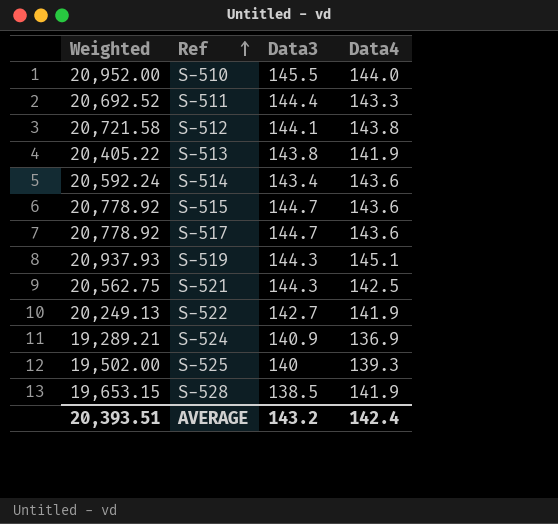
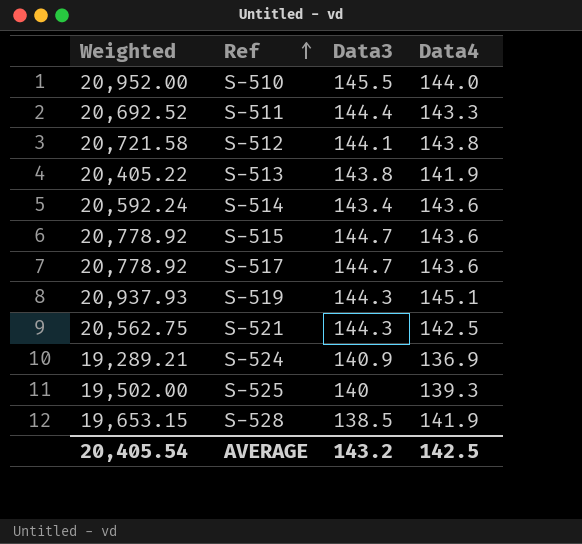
row S-522: 20,249.13 | 142.7 | 141.9 -> none
AVERAGE | Weighted: 20,393.51 -> 20,405.54
AVERAGE | Data4: 142.4 -> 142.5

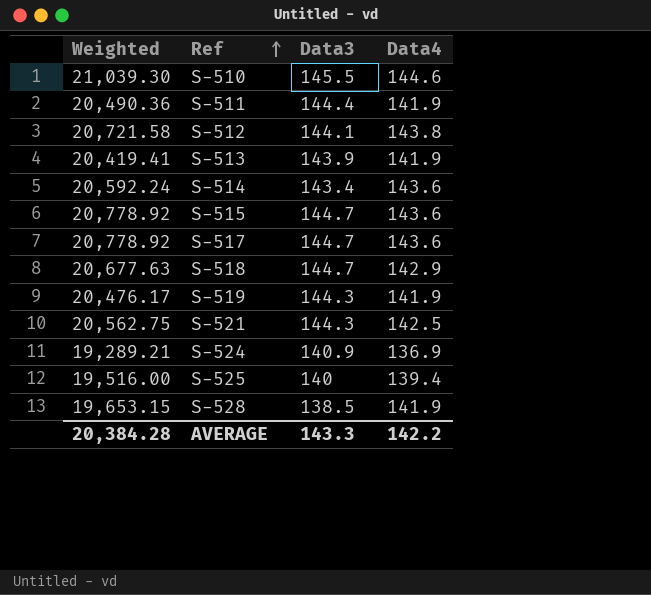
S-510 | Weighted: 20,952.00 -> 21,039.30
S-510 | Data4: 144.0 -> 144.6
S-511 | Weighted: 20,692.52 -> 20,490.36
S-511 | Data4: 143.3 -> 141.9
S-513 | Weighted: 20,405.22 -> 20,419.41
S-513 | Data3: 143.8 -> 143.9
row S-518: none -> 20,677.63 | 144.7 | 142.9
S-519 | Weighted: 20,937.93 -> 20,476.17
S-519 | Data4: 145.1 -> 141.9
S-525 | Weighted: 19,502.00 -> 19,516.00
S-525 | Data4: 139.3 -> 139.4
AVERAGE | Weighted: 20,405.54 -> 20,384.28
AVERAGE | Data3: 143.2 -> 143.3
AVERAGE | Data4: 142.5 -> 142.2

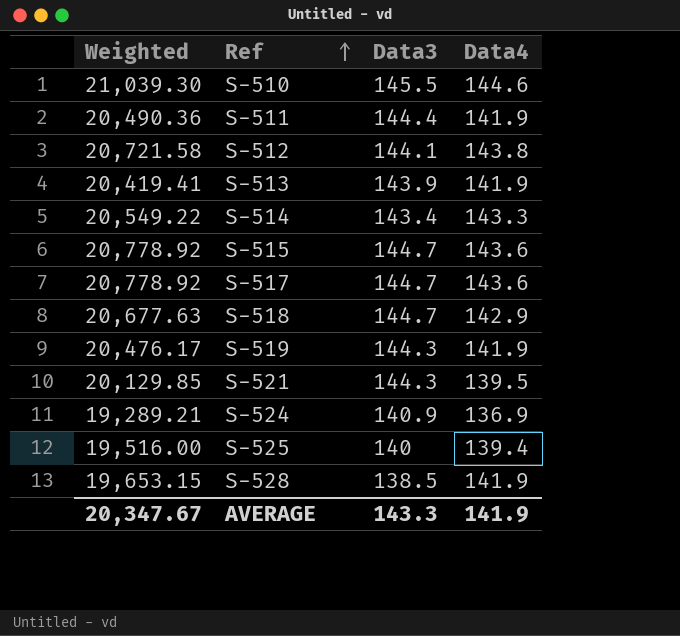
S-514 | Weighted: 20,592.24 -> 20,549.22
S-514 | Data4: 143.6 -> 143.3
S-521 | Weighted: 20,562.75 -> 20,129.85
S-521 | Data4: 142.5 -> 139.5
AVERAGE | Weighted: 20,384.28 -> 20,347.67
AVERAGE | Data4: 142.2 -> 141.9

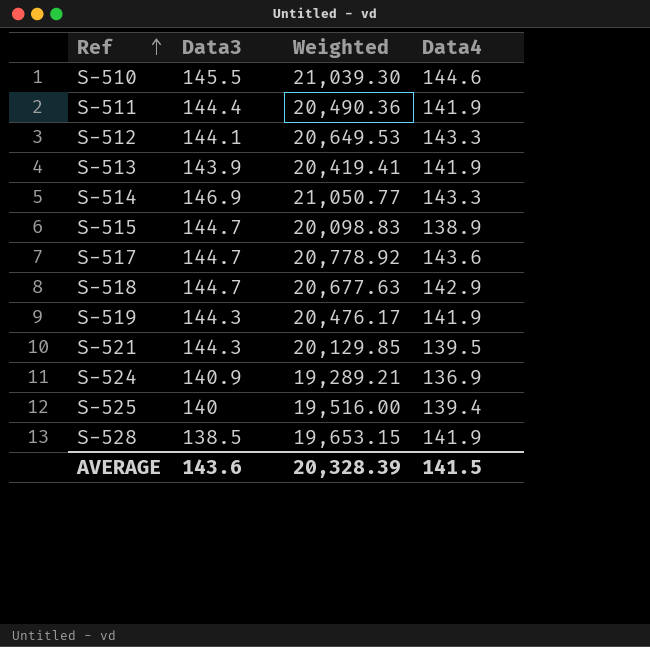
column Weighted | position: 1 -> 3
S-512 | Weighted: 20,721.58 -> 20,649.53
S-512 | Data4: 143.8 -> 143.3
S-514 | Data3: 143.4 -> 146.9
S-514 | Weighted: 20,549.22 -> 21,050.77
S-515 | Weighted: 20,778.92 -> 20,098.83
S-515 | Data4: 143.6 -> 138.9
AVERAGE | Data3: 143.3 -> 143.6
AVERAGE | Weighted: 20,347.67 -> 20,328.39
AVERAGE | Data4: 141.9 -> 141.5

